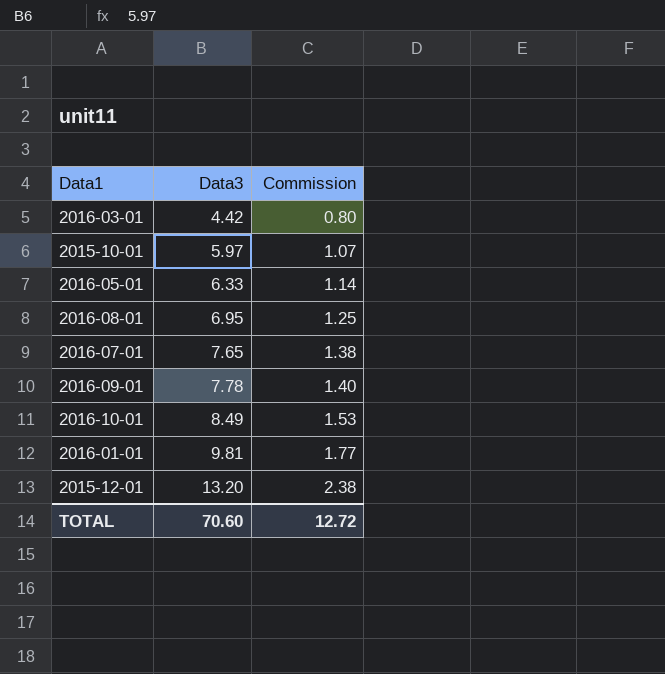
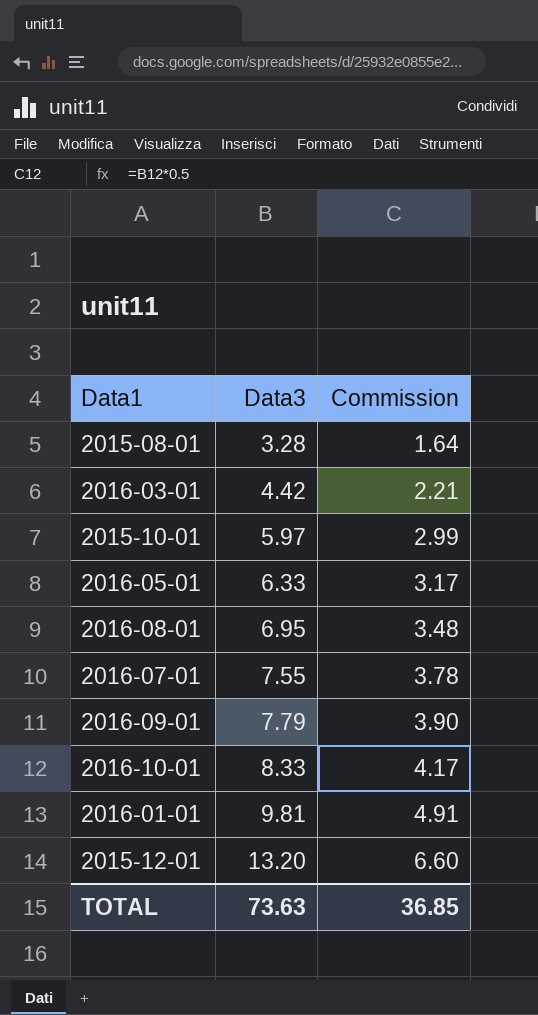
column Commission | formula: [Data3] * 0.18 -> [Data3] * 0.5
row 2015-08-01: none -> 3.28 | 1.64
2016-07-01 | Data3: 7.65 -> 7.55
2016-09-01 | Data3: 7.78 -> 7.79
2016-10-01 | Data3: 8.49 -> 8.33
TOTAL | Data3: 70.60 -> 73.63
TOTAL | Commission: 12.72 -> 36.85

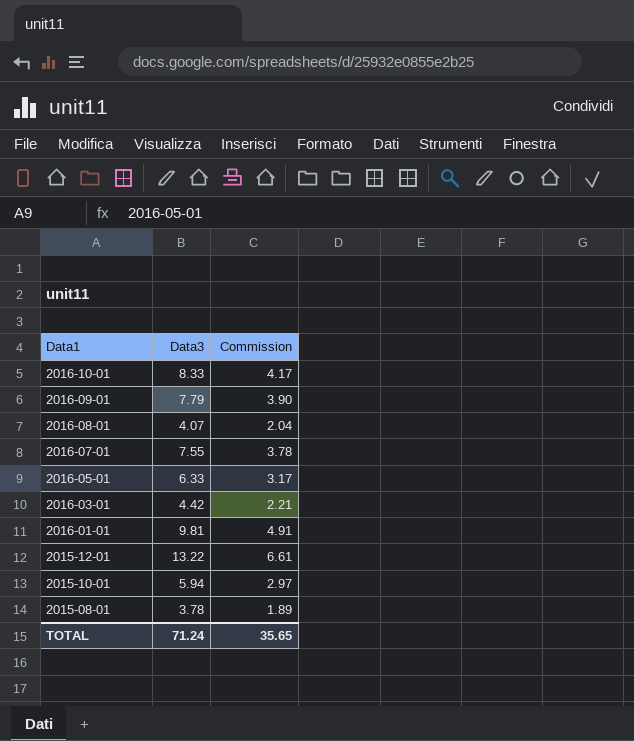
row order: Data3 ascending -> Data1 descending
2016-08-01 | Data3: 6.95 -> 4.07
2016-08-01 | Commission: 3.48 -> 2.04
2015-12-01 | Data3: 13.20 -> 13.22
2015-12-01 | Commission: 6.60 -> 6.61
2015-10-01 | Data3: 5.97 -> 5.94
2015-10-01 | Commission: 2.99 -> 2.97
2015-08-01 | Data3: 3.28 -> 3.78
2015-08-01 | Commission: 1.64 -> 1.89
TOTAL | Data3: 73.63 -> 71.24
TOTAL | Commission: 36.85 -> 35.65

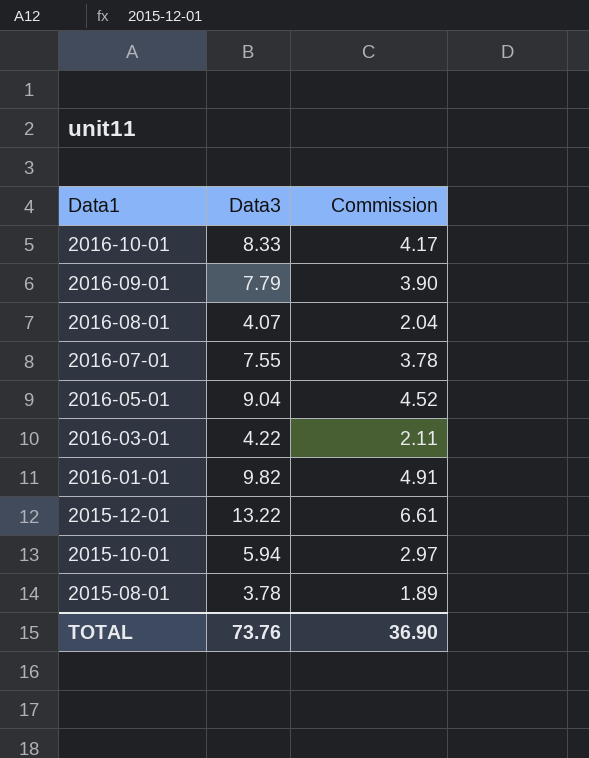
2016-05-01 | Data3: 6.33 -> 9.04
2016-05-01 | Commission: 3.17 -> 4.52
2016-03-01 | Data3: 4.42 -> 4.22
2016-03-01 | Commission: 2.21 -> 2.11
2016-01-01 | Data3: 9.81 -> 9.82
TOTAL | Data3: 71.24 -> 73.76
TOTAL | Commission: 35.65 -> 36.90

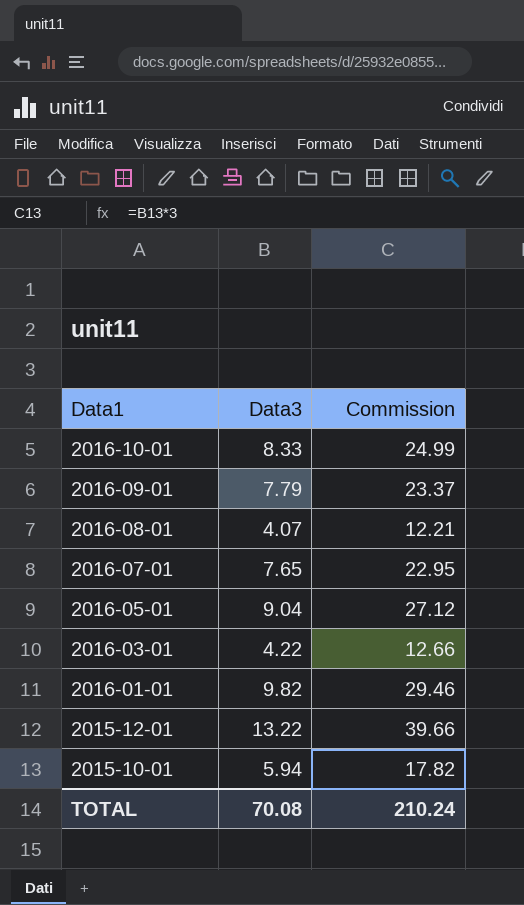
column Commission | formula: [Data3] * 0.5 -> [Data3] * 3
row 2015-08-01: 3.78 | 1.89 -> none
2016-07-01 | Data3: 7.55 -> 7.65
TOTAL | Data3: 73.76 -> 70.08
TOTAL | Commission: 36.90 -> 210.24

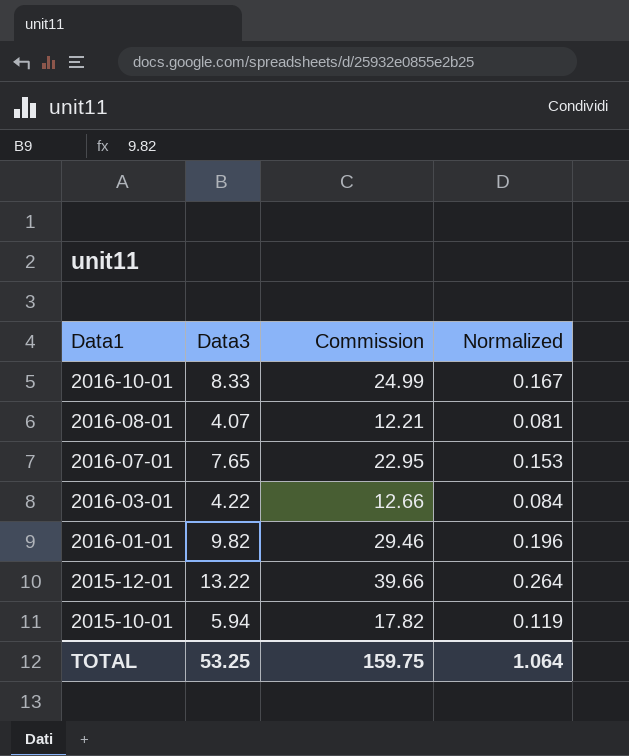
column Normalized | formula: none -> [Data3] * 0.02
row 2016-09-01: 7.79 | 23.37 -> none
row 2016-05-01: 9.04 | 27.12 -> none
TOTAL | Data3: 70.08 -> 53.25
TOTAL | Commission: 210.24 -> 159.75

